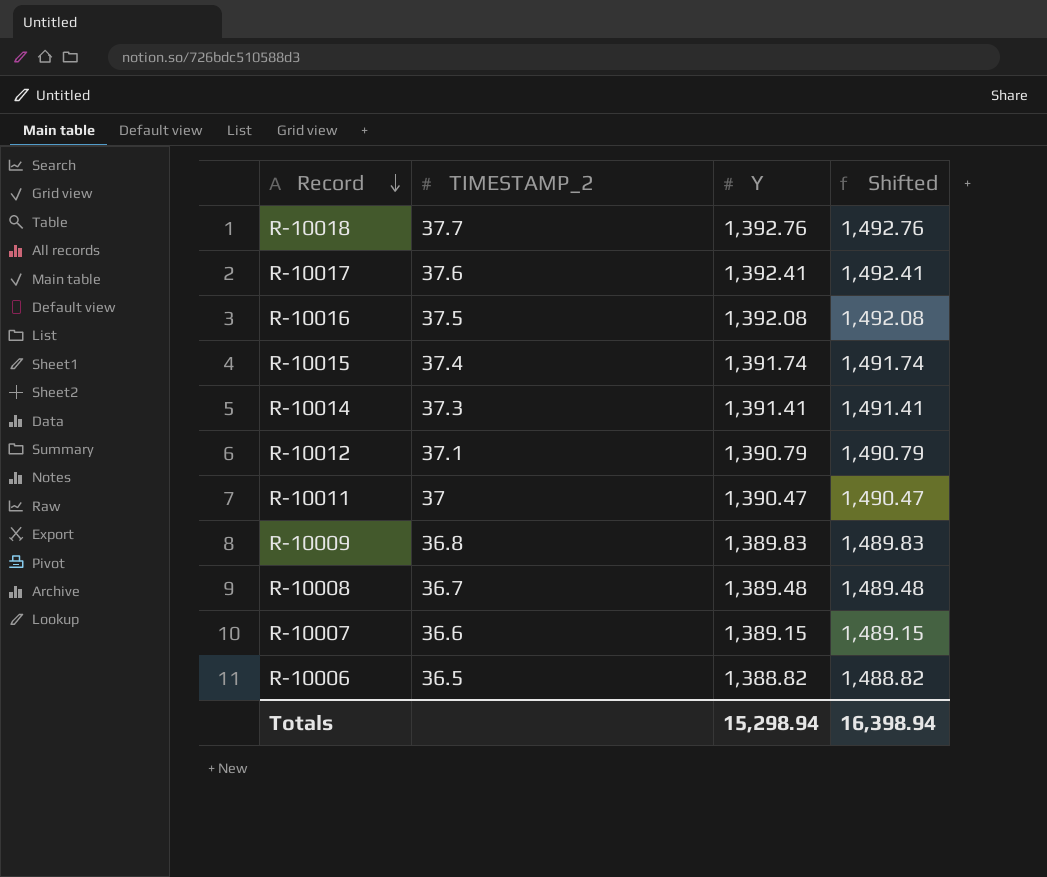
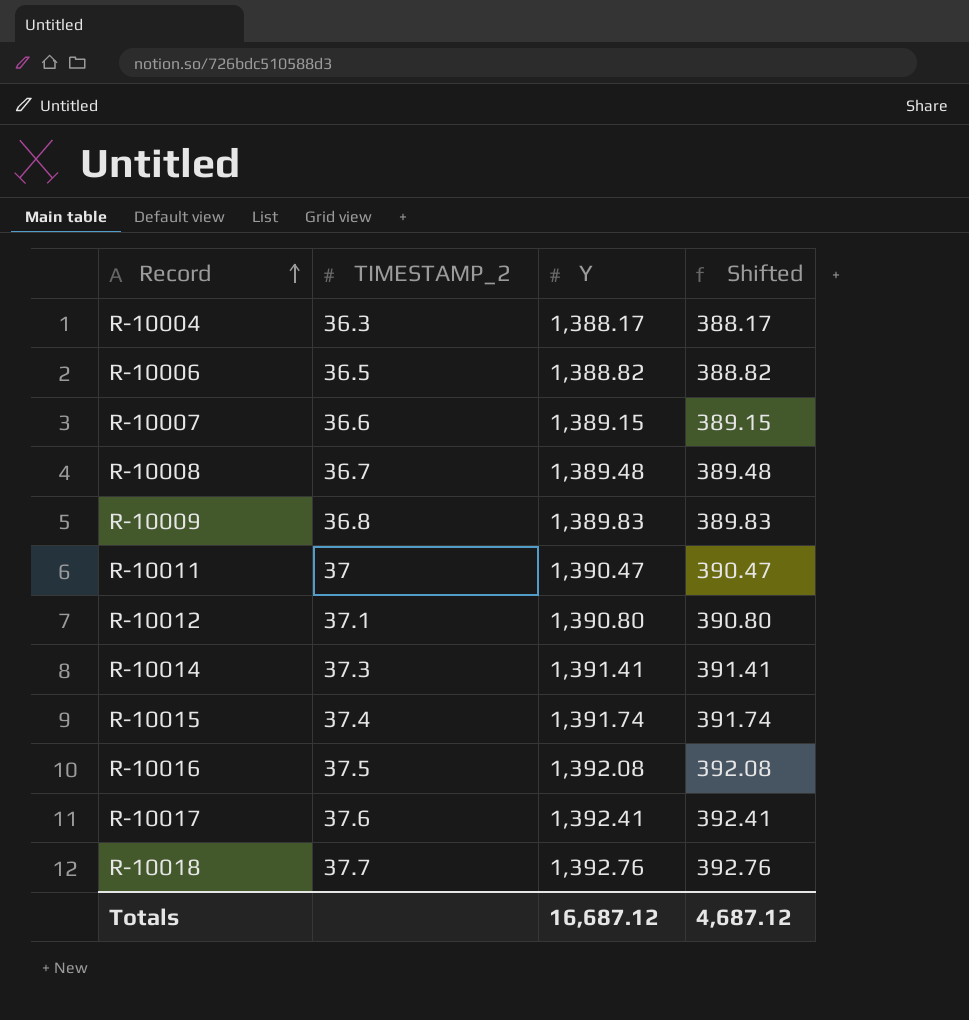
row order: Record descending -> Record ascending
column Shifted | formula: [Y] + 100 -> [Y] - 1000
row R-10004: none -> 36.3 | 1,388.17 | 388.17
R-10012 | Y: 1,390.79 -> 1,390.80
Totals | Y: 15,298.94 -> 16,687.12
Totals | Shifted: 16,398.94 -> 4,687.12

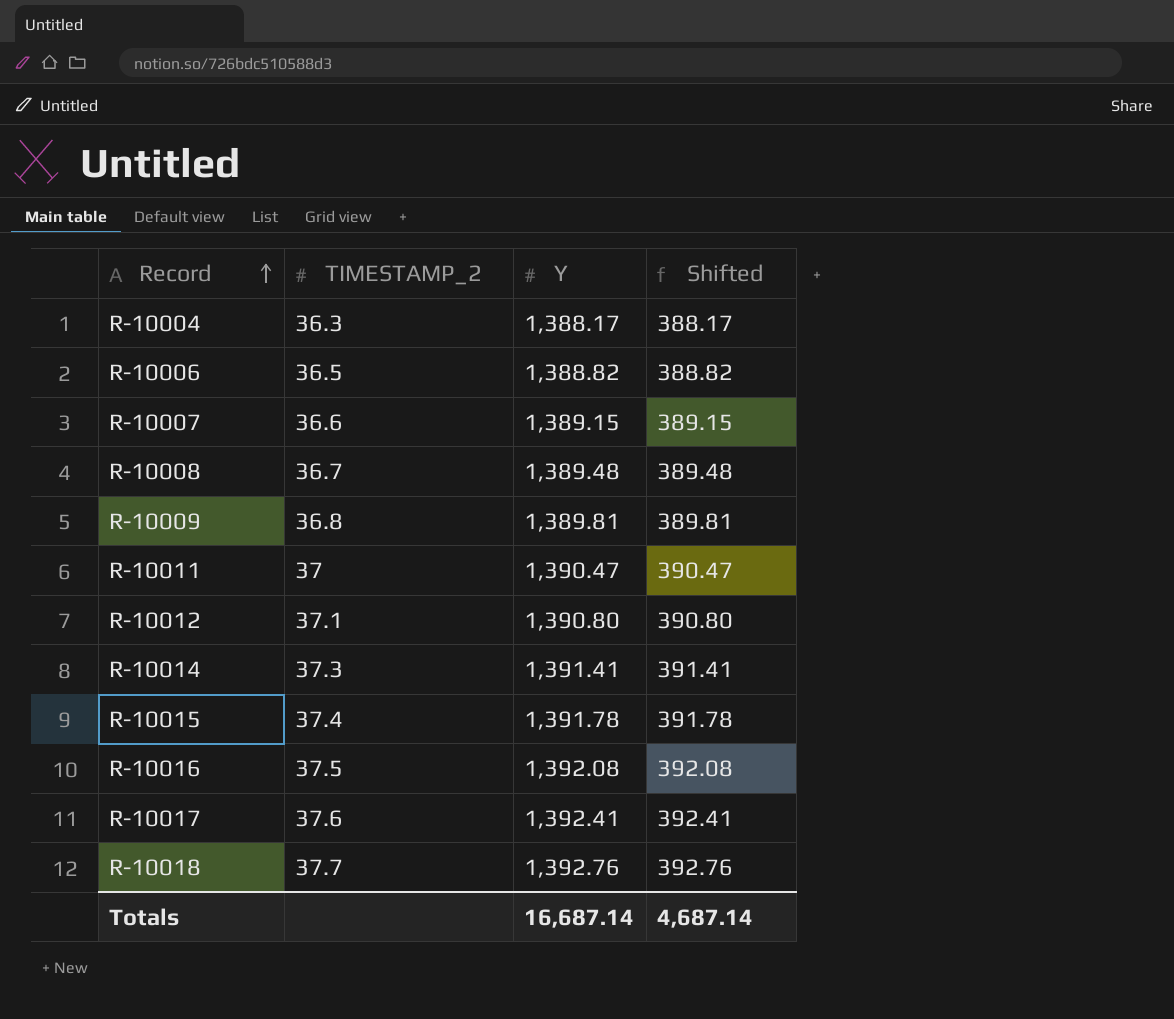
R-10009 | Y: 1,389.83 -> 1,389.81
R-10009 | Shifted: 389.83 -> 389.81
R-10015 | Y: 1,391.74 -> 1,391.78
R-10015 | Shifted: 391.74 -> 391.78
Totals | Y: 16,687.12 -> 16,687.14
Totals | Shifted: 4,687.12 -> 4,687.14

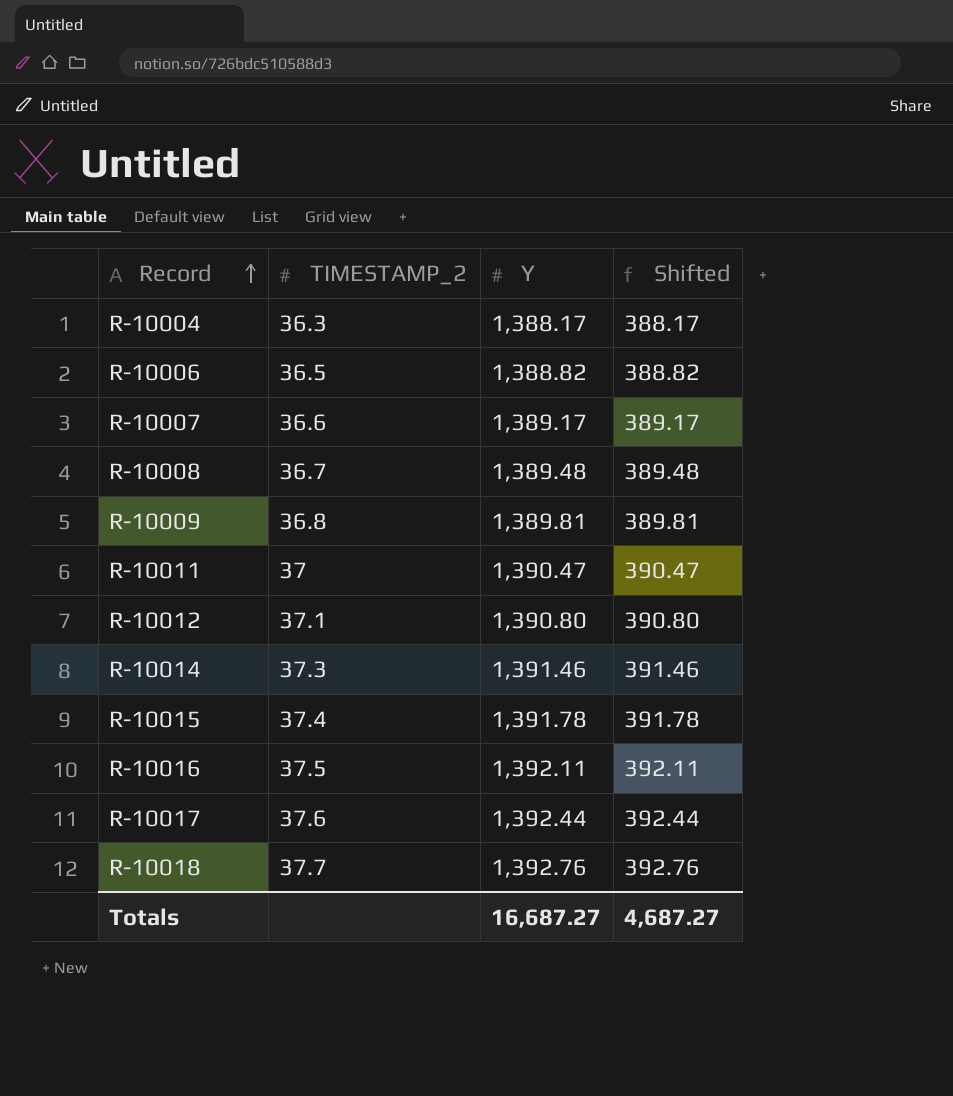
R-10007 | Y: 1,389.15 -> 1,389.17
R-10007 | Shifted: 389.15 -> 389.17
R-10014 | Y: 1,391.41 -> 1,391.46
R-10014 | Shifted: 391.41 -> 391.46
R-10016 | Y: 1,392.08 -> 1,392.11
R-10016 | Shifted: 392.08 -> 392.11
R-10017 | Y: 1,392.41 -> 1,392.44
R-10017 | Shifted: 392.41 -> 392.44
Totals | Y: 16,687.14 -> 16,687.27
Totals | Shifted: 4,687.14 -> 4,687.27

